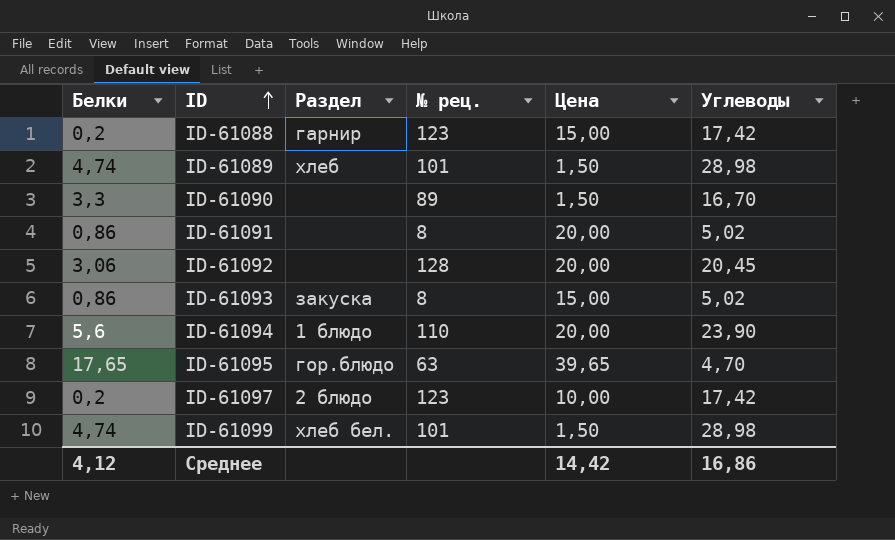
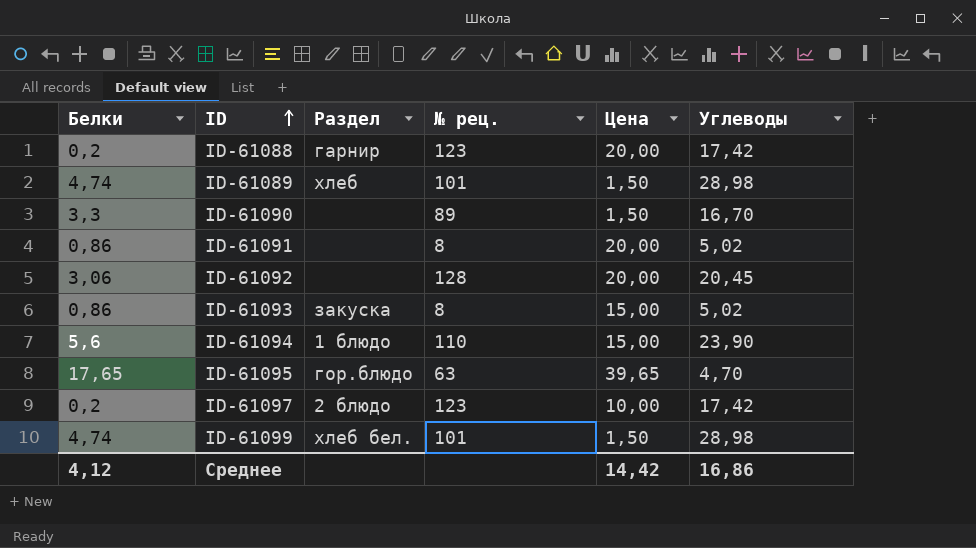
ID-61088 | Цена: 15,00 -> 20,00
ID-61094 | Цена: 20,00 -> 15,00

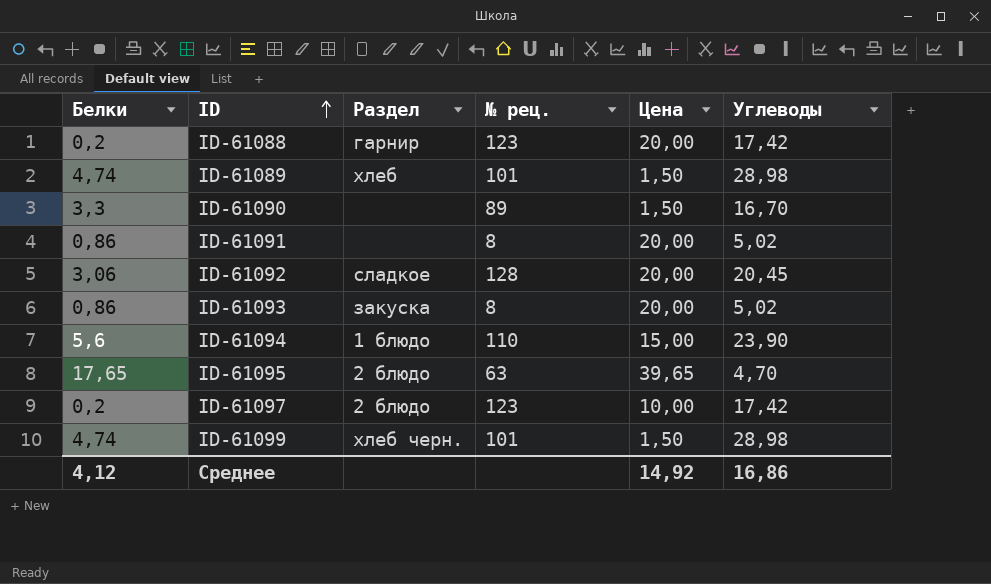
ID-61092 | Раздел: none -> сладкое
ID-61093 | Цена: 15,00 -> 20,00
ID-61095 | Раздел: гор.блюдо -> 2 блюдо
ID-61099 | Раздел: хлеб бел. -> хлеб черн.
Среднее | Цена: 14,42 -> 14,92

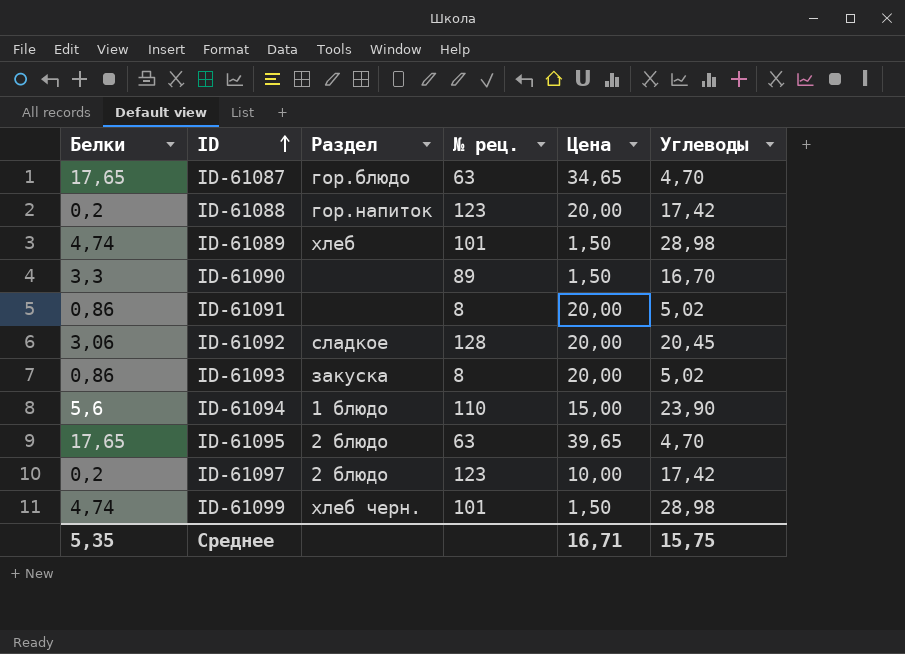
row ID-61087: none -> 17,65 | гор.блюдо | 63 | 34,65 | 4,70
ID-61088 | Раздел: гарнир -> гор.напиток
Среднее | Белки: 4,12 -> 5,35
Среднее | Цена: 14,92 -> 16,71
Среднее | Углеводы: 16,86 -> 15,75

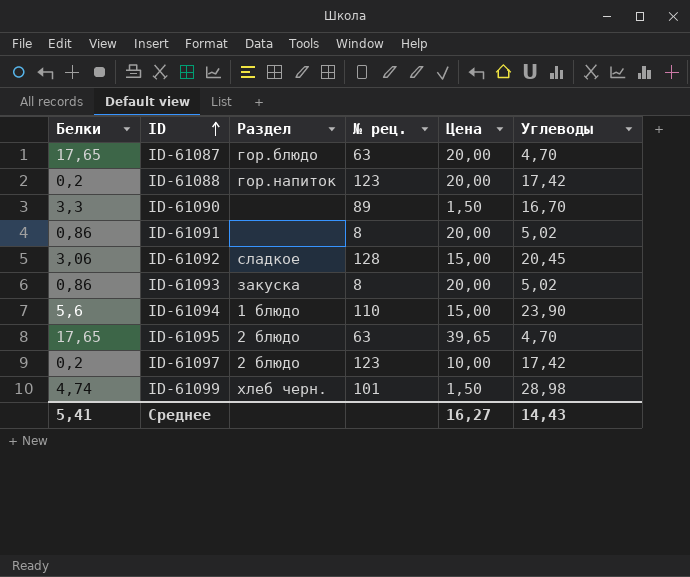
row ID-61089: 4,74 | хлеб | 101 | 1,50 | 28,98 -> none
ID-61087 | Цена: 34,65 -> 20,00
ID-61092 | Цена: 20,00 -> 15,00
Среднее | Белки: 5,35 -> 5,41
Среднее | Цена: 16,71 -> 16,27
Среднее | Углеводы: 15,75 -> 14,43

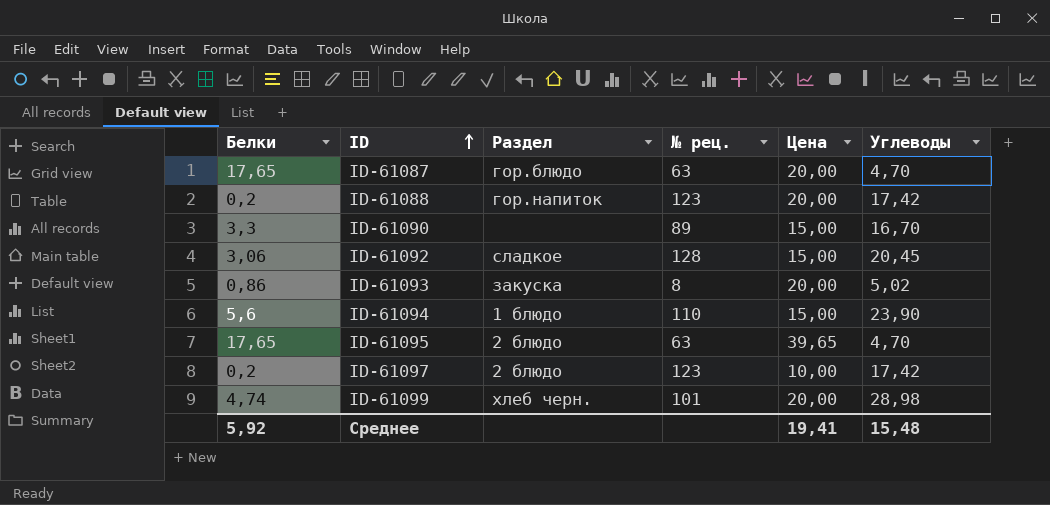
row ID-61091: 0,86 | none | 8 | 20,00 | 5,02 -> none
ID-61090 | Цена: 1,50 -> 15,00
ID-61099 | Цена: 1,50 -> 20,00
Среднее | Белки: 5,41 -> 5,92
Среднее | Цена: 16,27 -> 19,41
Среднее | Углеводы: 14,43 -> 15,48

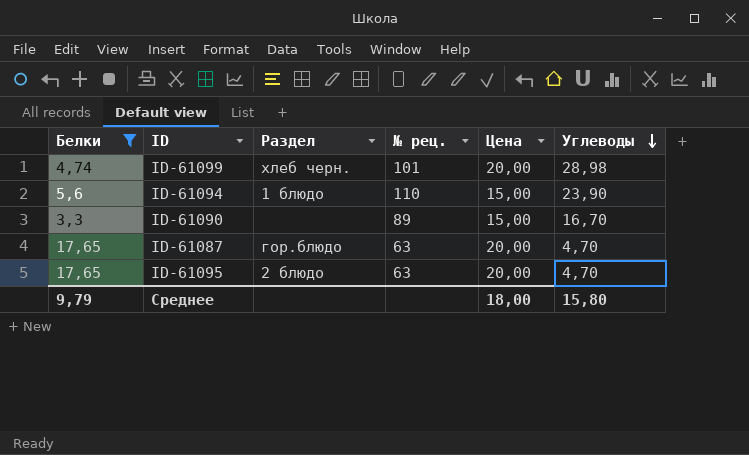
filter: none -> Белки >= 3,3
row order: ID ascending -> Углеводы descending
ID-61095 | Цена: 39,65 -> 20,00
Среднее | Белки: 5,92 -> 9,79
Среднее | Цена: 19,41 -> 18,00
Среднее | Углеводы: 15,48 -> 15,80

